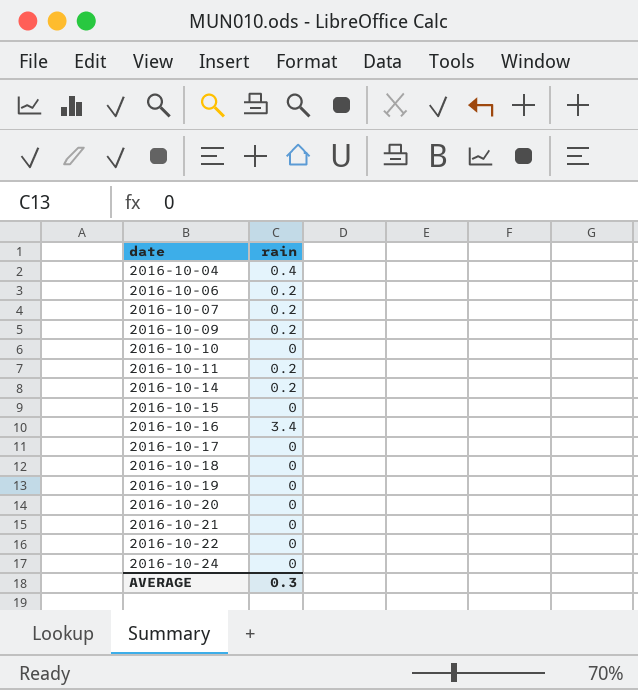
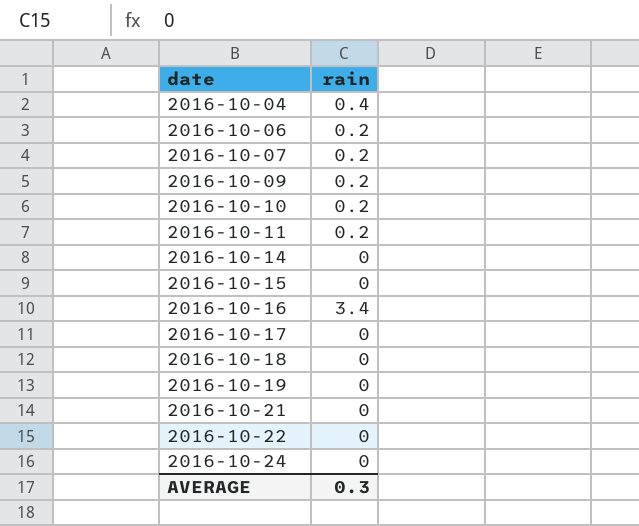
row 2016-10-20: 0 -> none
2016-10-10 | rain: 0 -> 0.2
2016-10-14 | rain: 0.2 -> 0

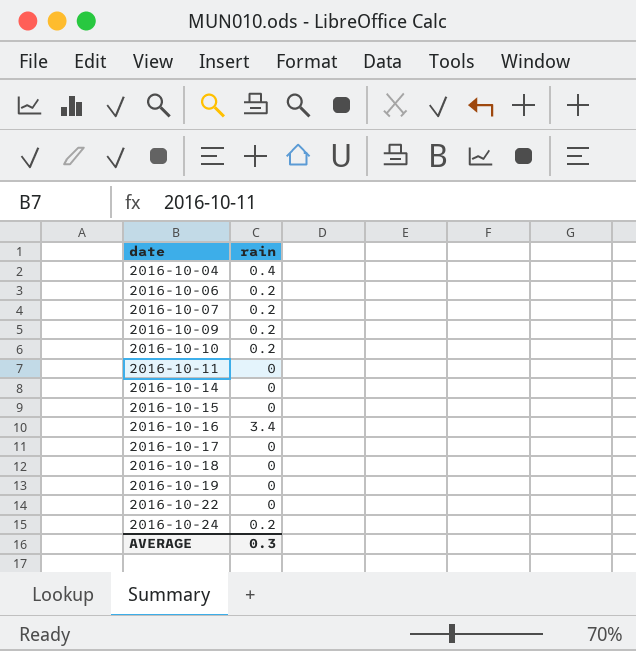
row 2016-10-21: 0 -> none
2016-10-11 | rain: 0.2 -> 0
2016-10-24 | rain: 0 -> 0.2

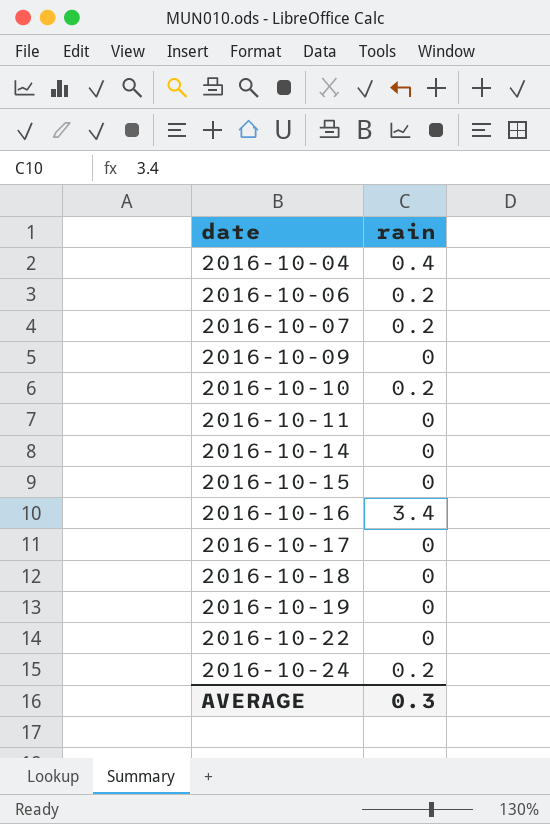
2016-10-09 | rain: 0.2 -> 0

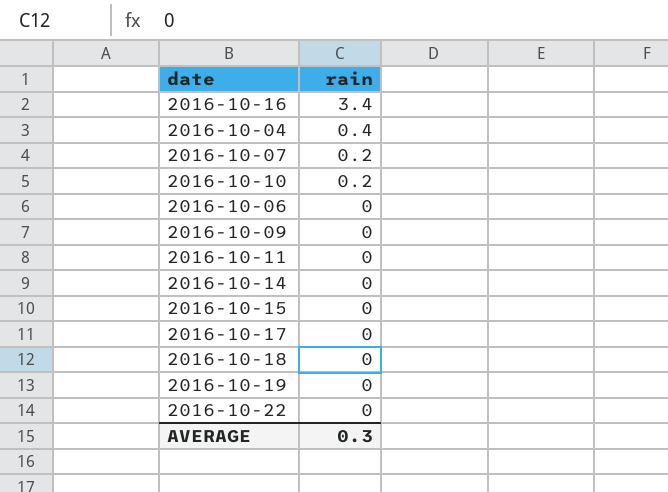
row order: date ascending -> rain descending
row 2016-10-24: 0.2 -> none
2016-10-06 | rain: 0.2 -> 0

